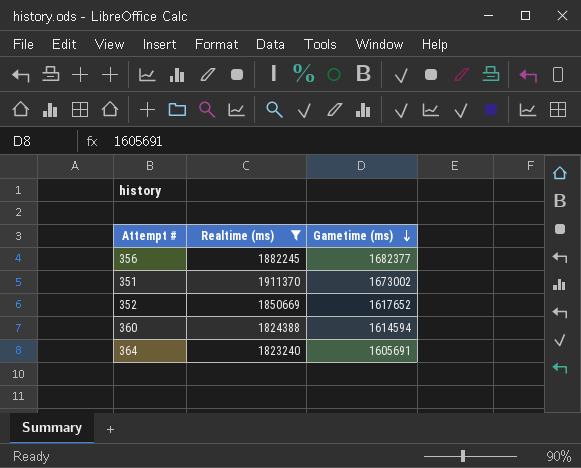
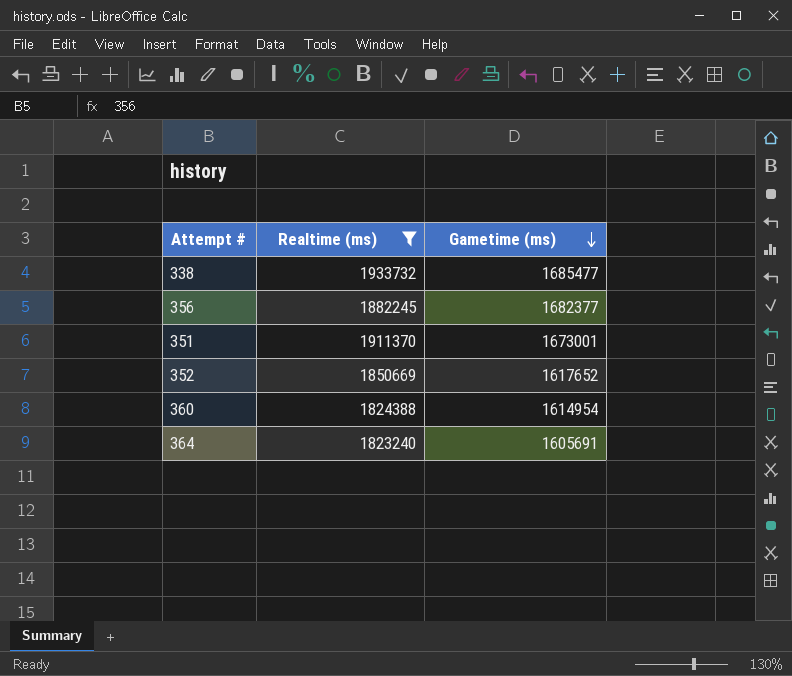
row 338: none -> 1933732 | 1685477
351 | Gametime (ms): 1673002 -> 1673001
360 | Gametime (ms): 1614594 -> 1614954

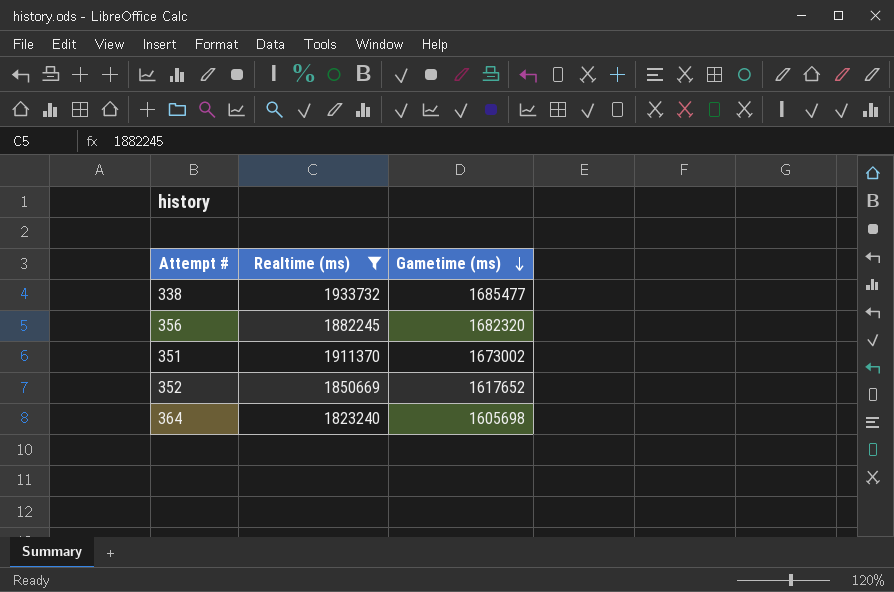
row 360: 1824388 | 1614954 -> none
356 | Gametime (ms): 1682377 -> 1682320
351 | Gametime (ms): 1673001 -> 1673002
364 | Gametime (ms): 1605691 -> 1605698

